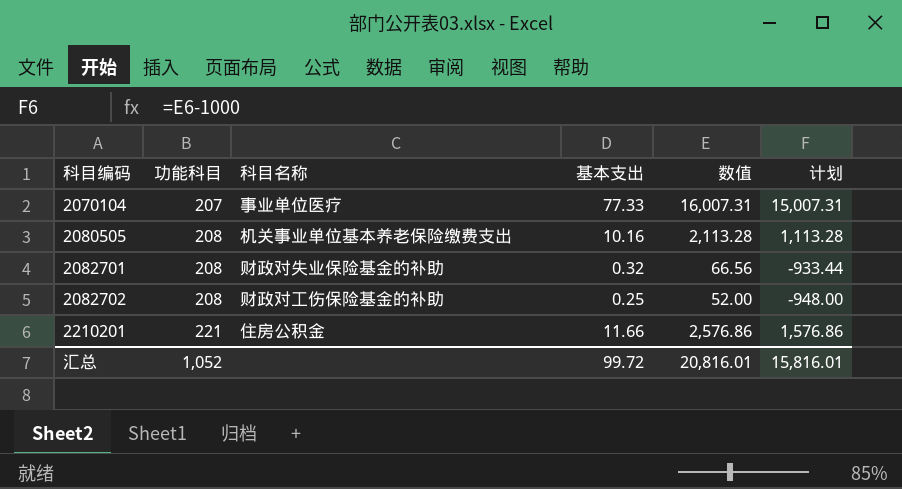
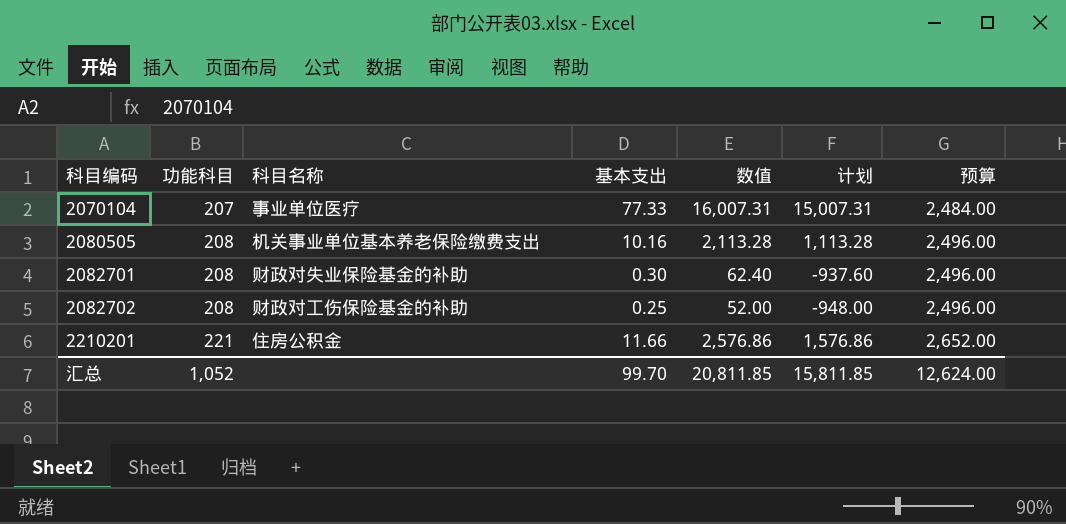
column 预算 | formula: none -> [功能科目] * 12
2082701 | 基本支出: 0.32 -> 0.30
2082701 | 数值: 66.56 -> 62.40
2082701 | 计划: -933.44 -> -937.60
汇总 | 基本支出: 99.72 -> 99.70
汇总 | 数值: 20,816.01 -> 20,811.85
汇总 | 计划: 15,816.01 -> 15,811.85

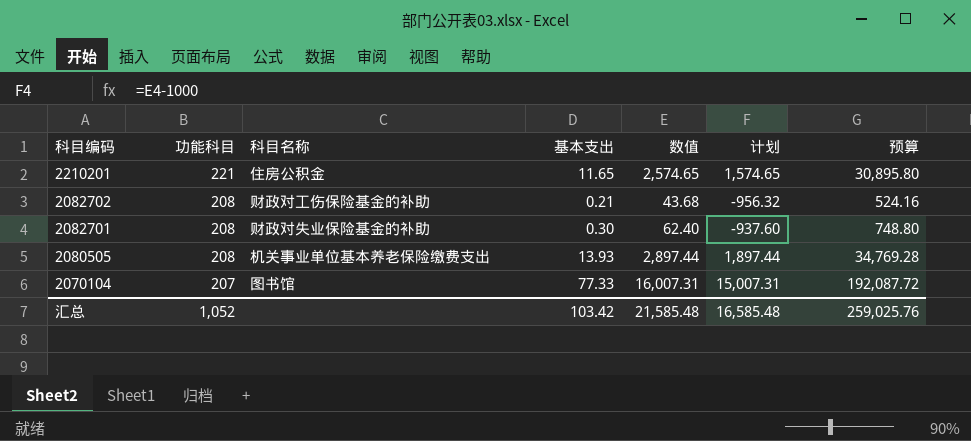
row order: 科目编码 ascending -> 科目编码 descending
column 预算 | formula: [功能科目] * 12 -> [数值] * 12
2210201 | 基本支出: 11.66 -> 11.65
2210201 | 数值: 2,576.86 -> 2,574.65
2210201 | 计划: 1,576.86 -> 1,574.65
2082702 | 基本支出: 0.25 -> 0.21
2082702 | 数值: 52.00 -> 43.68
2082702 | 计划: -948.00 -> -956.32
2080505 | 基本支出: 10.16 -> 13.93
2080505 | 数值: 2,113.28 -> 2,897.44
2080505 | 计划: 1,113.28 -> 1,897.44
2070104 | 科目名称: 事业单位医疗 -> 图书馆
汇总 | 基本支出: 99.70 -> 103.42
汇总 | 数值: 20,811.85 -> 21,585.48
汇总 | 计划: 15,811.85 -> 16,585.48
汇总 | 预算: 12,624.00 -> 259,025.76

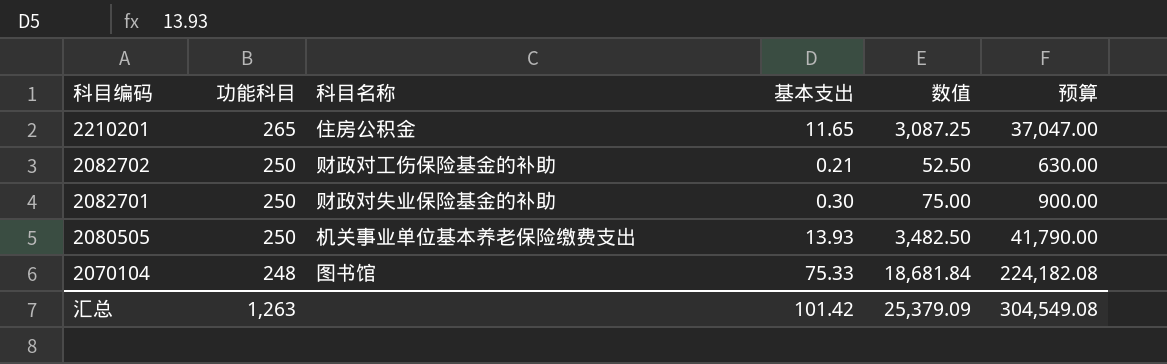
column 计划 | formula: [数值] - 1000 -> none
2210201 | 功能科目: 221 -> 265
2210201 | 数值: 2,574.65 -> 3,087.25
2210201 | 预算: 30,895.80 -> 37,047.00
2082702 | 功能科目: 208 -> 250
2082702 | 数值: 43.68 -> 52.50
2082702 | 预算: 524.16 -> 630.00
2082701 | 功能科目: 208 -> 250
2082701 | 数值: 62.40 -> 75.00
2082701 | 预算: 748.80 -> 900.00
2080505 | 功能科目: 208 -> 250
2080505 | 数值: 2,897.44 -> 3,482.50
2080505 | 预算: 34,769.28 -> 41,790.00
2070104 | 功能科目: 207 -> 248
2070104 | 基本支出: 77.33 -> 75.33
2070104 | 数值: 16,007.31 -> 18,681.84
2070104 | 预算: 192,087.72 -> 224,182.08
汇总 | 功能科目: 1,052 -> 1,263
汇总 | 基本支出: 103.42 -> 101.42
汇总 | 数值: 21,585.48 -> 25,379.09
汇总 | 预算: 259,025.76 -> 304,549.08

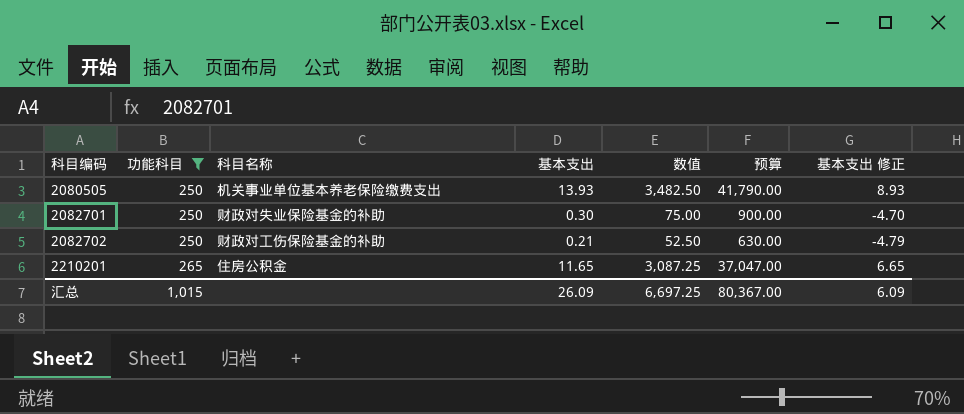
filter: none -> 功能科目 != 248
row order: 科目编码 descending -> 科目编码 ascending
column 基本支出 修正 | formula: none -> [基本支出] - 5
汇总 | 功能科目: 1,263 -> 1,015
汇总 | 基本支出: 101.42 -> 26.09
汇总 | 数值: 25,379.09 -> 6,697.25
汇总 | 预算: 304,549.08 -> 80,367.00

